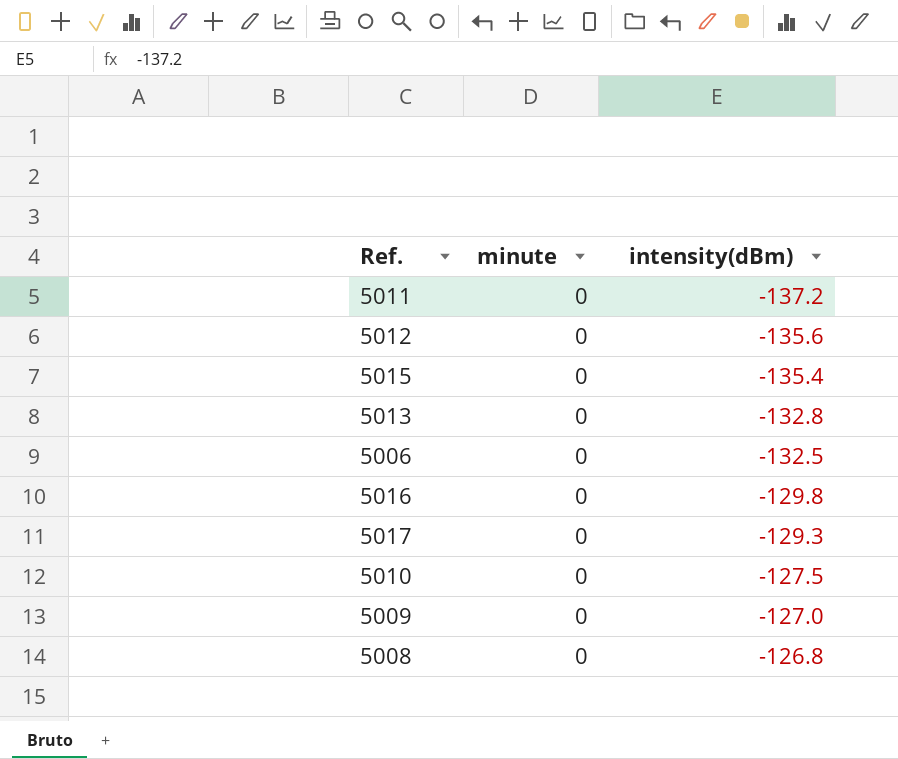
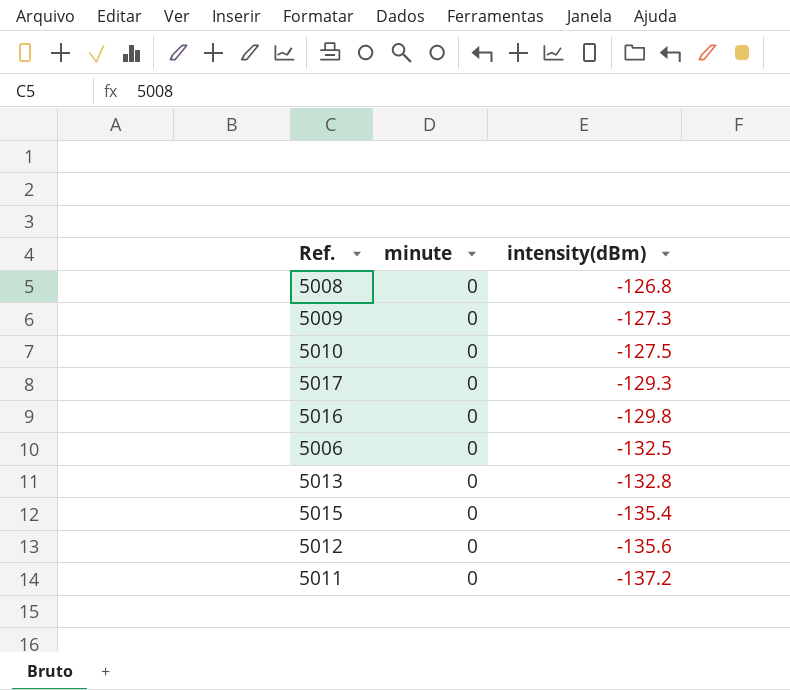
row order: intensity(dBm) ascending -> intensity(dBm) descending
5009 | intensity(dBm): -127.0 -> -127.3

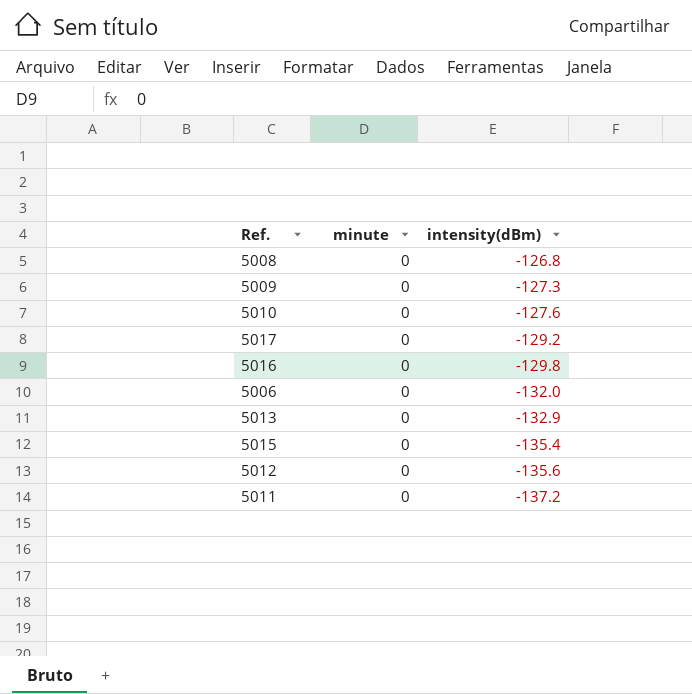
5010 | intensity(dBm): -127.5 -> -127.6
5017 | intensity(dBm): -129.3 -> -129.2
5006 | intensity(dBm): -132.5 -> -132.0
5013 | intensity(dBm): -132.8 -> -132.9

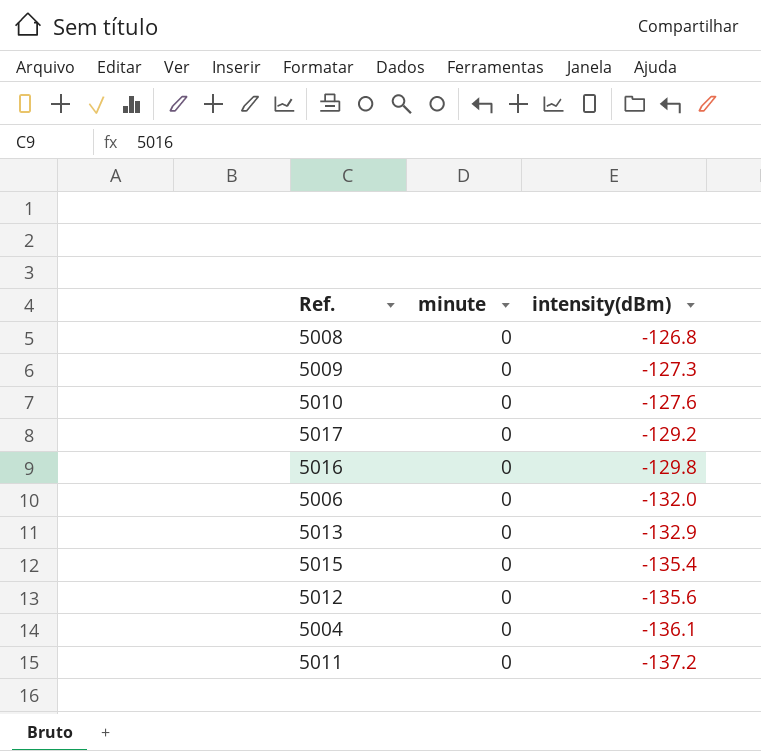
row 5004: none -> 0 | -136.1

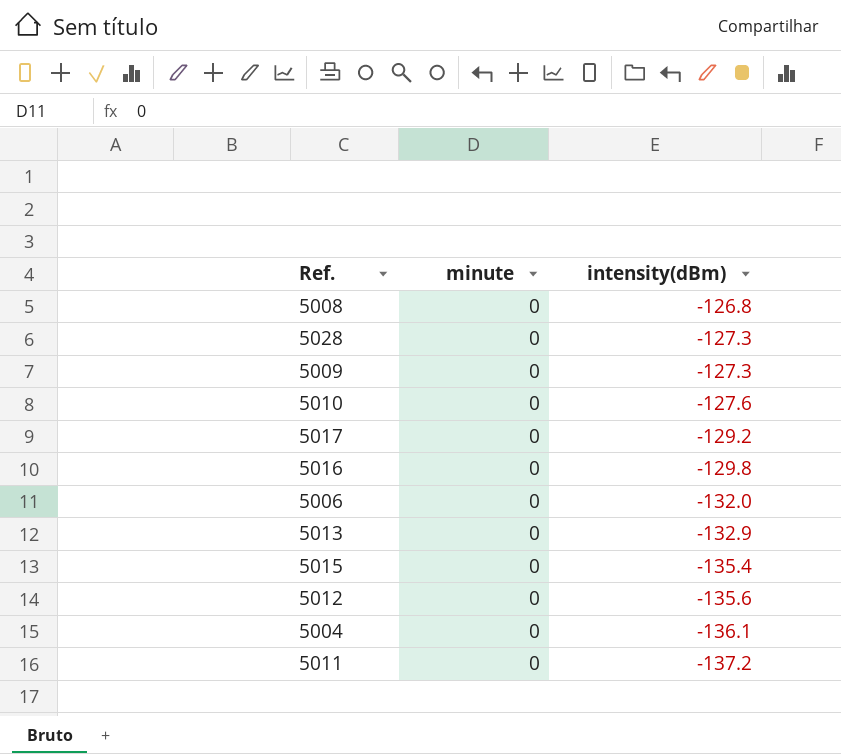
row 5028: none -> 0 | -127.3

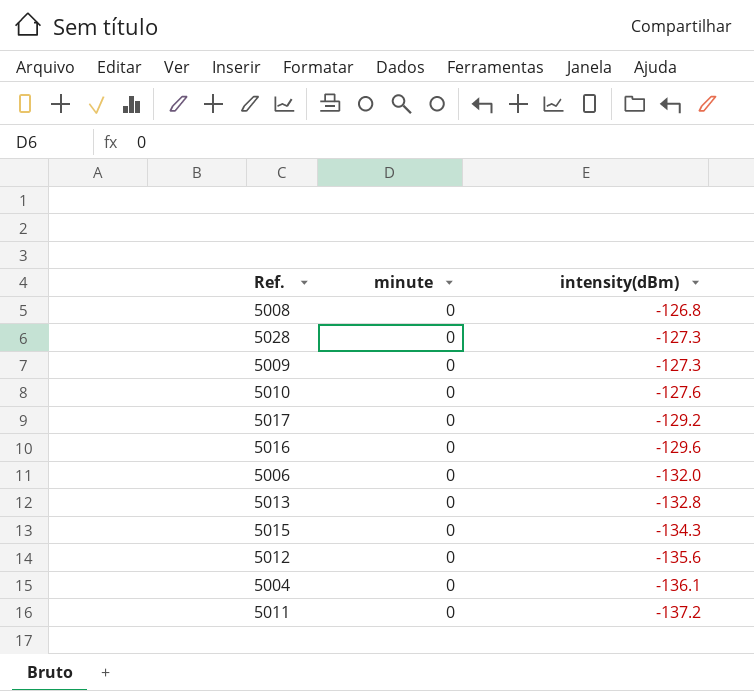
5016 | intensity(dBm): -129.8 -> -129.6
5013 | intensity(dBm): -132.9 -> -132.8
5015 | intensity(dBm): -135.4 -> -134.3

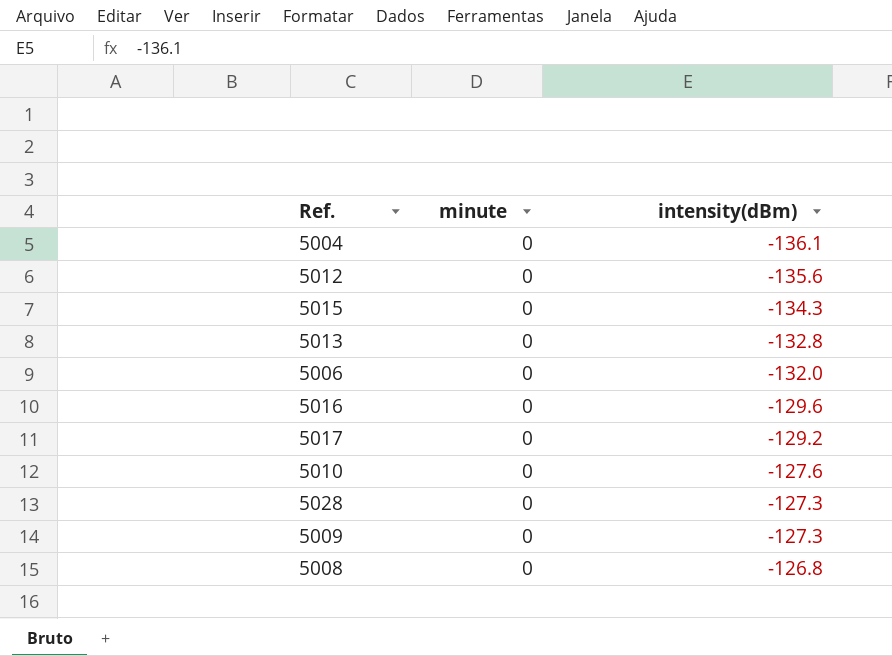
row order: intensity(dBm) descending -> intensity(dBm) ascending
row 5011: 0 | -137.2 -> none

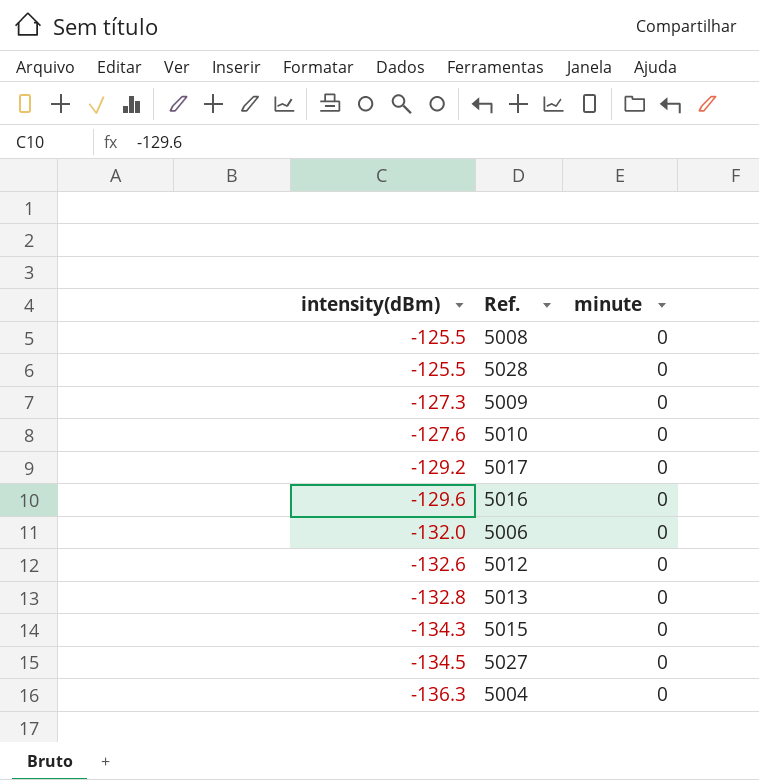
row order: intensity(dBm) ascending -> intensity(dBm) descending
column intensity(dBm) | position: 3 -> 1
5008 | intensity(dBm): -126.8 -> -125.5
5028 | intensity(dBm): -127.3 -> -125.5
5012 | intensity(dBm): -135.6 -> -132.6
row 5027: none -> -134.5 | 0
5004 | intensity(dBm): -136.1 -> -136.3

